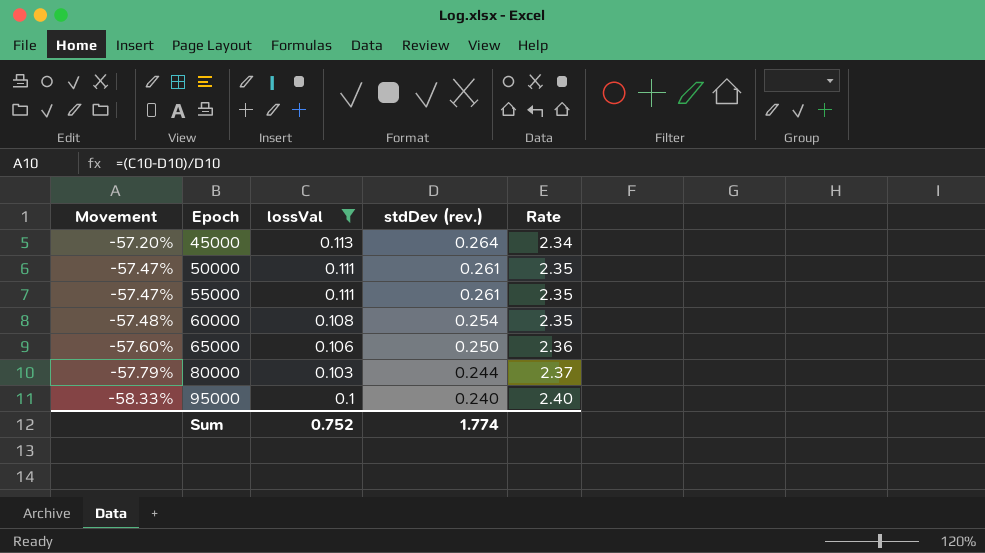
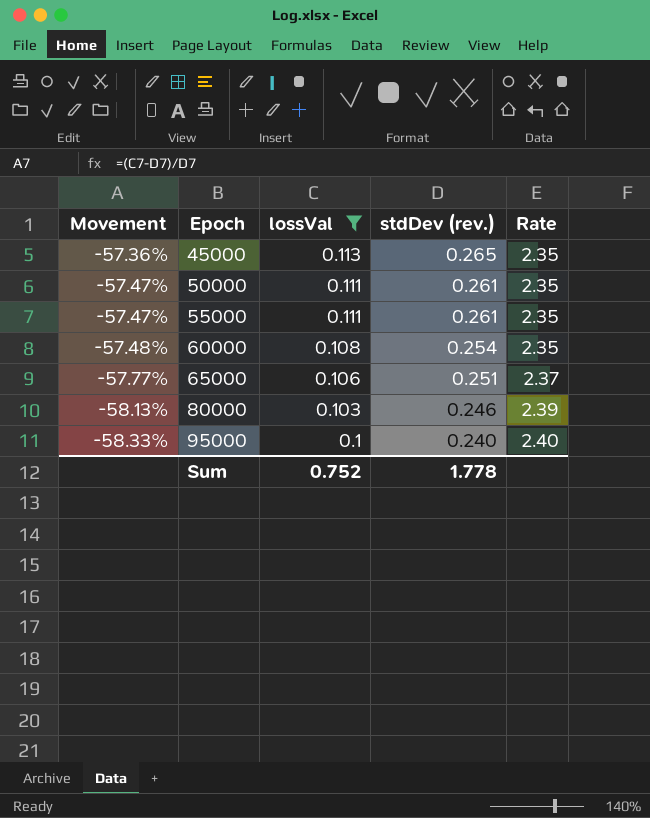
45000 | Movement: -57.20% -> -57.36%
45000 | stdDev (rev.): 0.264 -> 0.265
45000 | Rate: 2.34 -> 2.35
65000 | Movement: -57.60% -> -57.77%
65000 | stdDev (rev.): 0.250 -> 0.251
65000 | Rate: 2.36 -> 2.37
80000 | Movement: -57.79% -> -58.13%
80000 | stdDev (rev.): 0.244 -> 0.246
80000 | Rate: 2.37 -> 2.39
Sum | stdDev (rev.): 1.774 -> 1.778

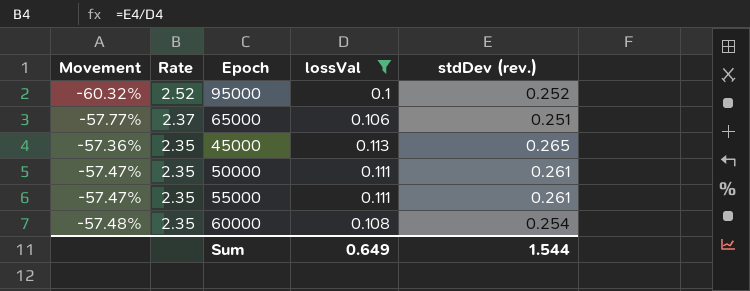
row order: Movement descending -> Rate descending
column Rate | position: 5 -> 2
row 80000: -58.13% | 0.103 | 0.246 | 2.39 -> none
95000 | Movement: -58.33% -> -60.32%
95000 | Rate: 2.40 -> 2.52
95000 | stdDev (rev.): 0.240 -> 0.252
Sum | lossVal: 0.752 -> 0.649
Sum | stdDev (rev.): 1.778 -> 1.544

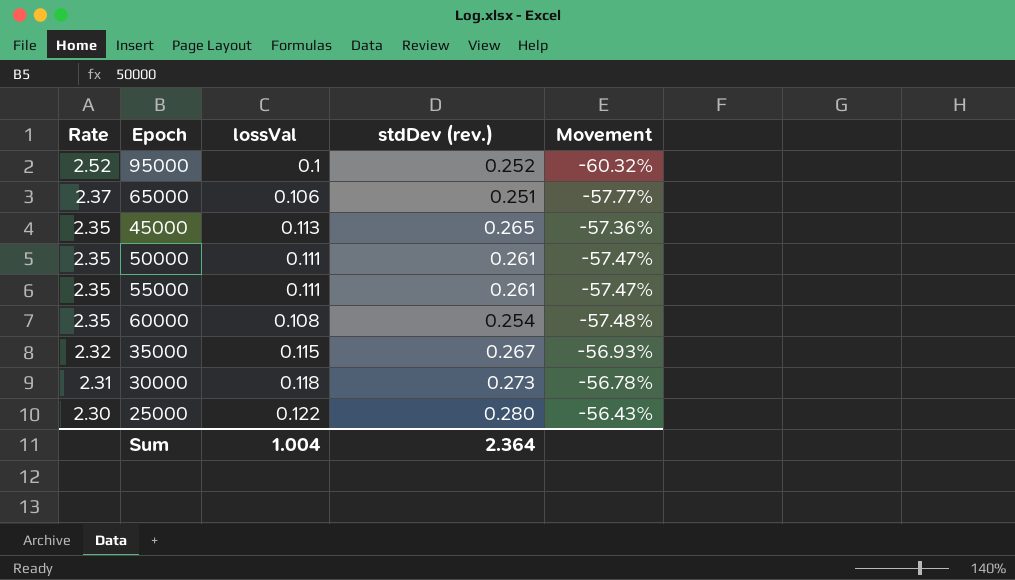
filter: lossVal <= 0.113 -> none
column Movement | position: 1 -> 5
Sum | lossVal: 0.649 -> 1.004
Sum | stdDev (rev.): 1.544 -> 2.364

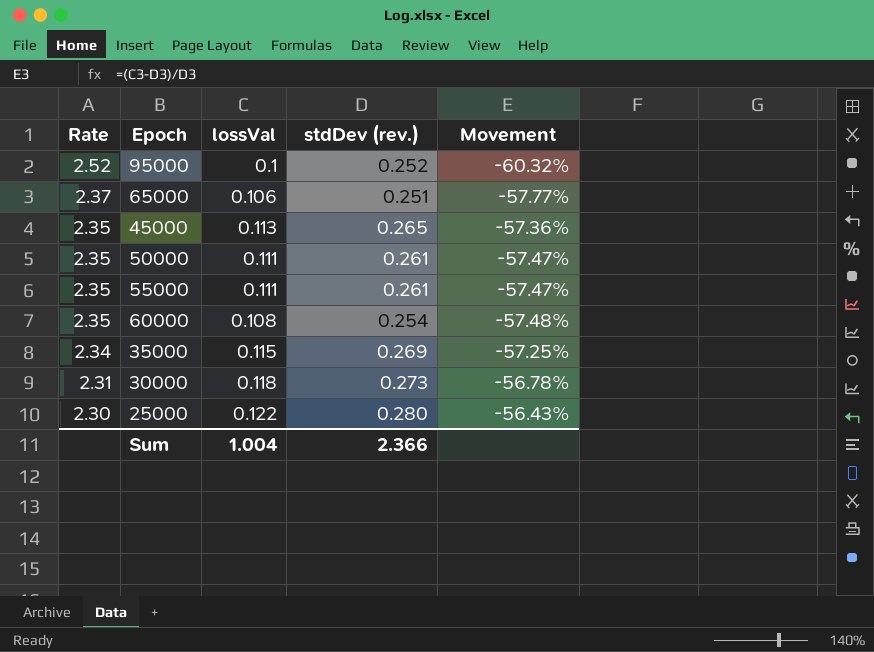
35000 | Rate: 2.32 -> 2.34
35000 | stdDev (rev.): 0.267 -> 0.269
35000 | Movement: -56.93% -> -57.25%
Sum | stdDev (rev.): 2.364 -> 2.366

